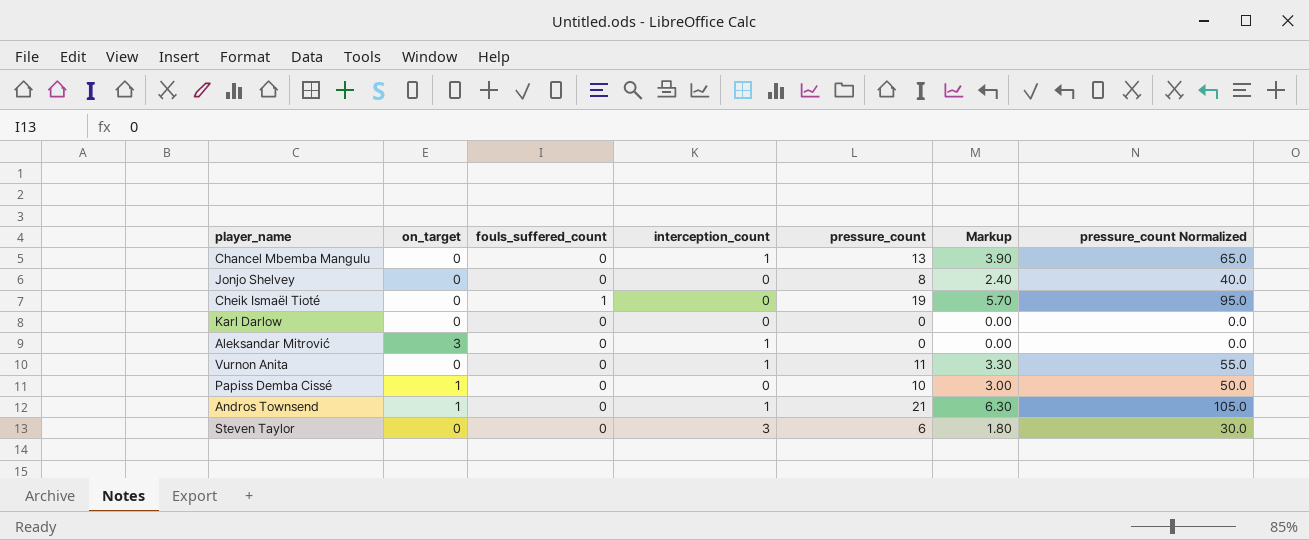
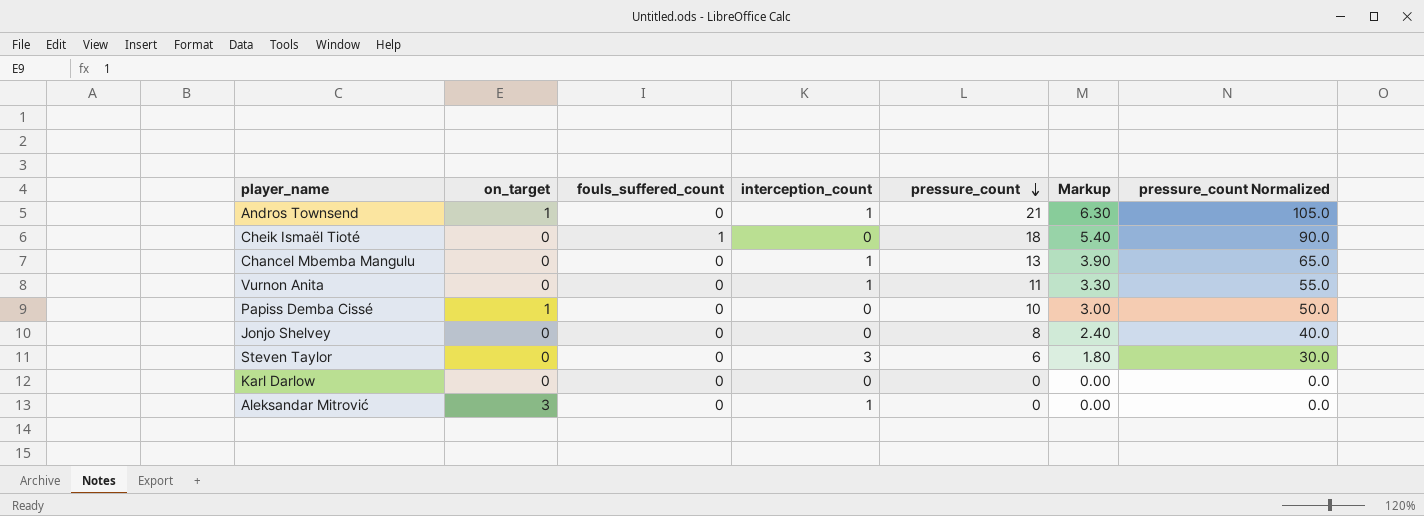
row order: none -> pressure_count descending
Cheik Ismaël Tioté | pressure_count: 19 -> 18
Cheik Ismaël Tioté | Markup: 5.70 -> 5.40
Cheik Ismaël Tioté | pressure_count Normalized: 95.0 -> 90.0

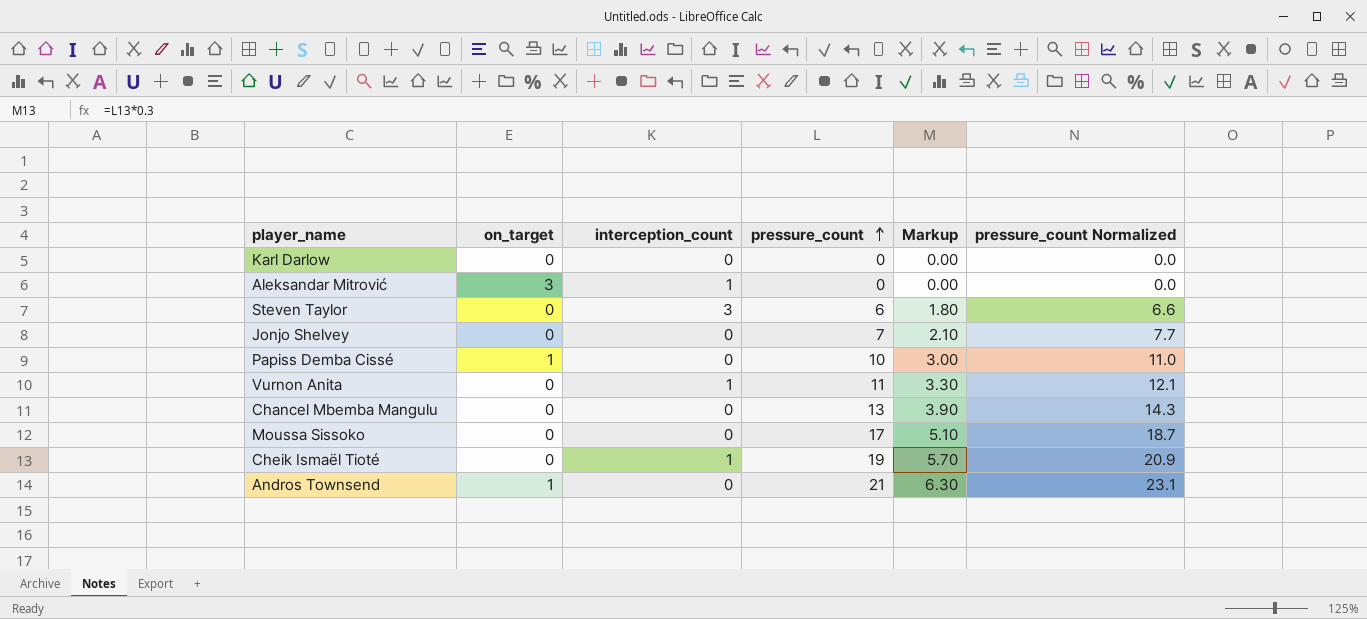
row order: pressure_count descending -> pressure_count ascending
column fouls_suffered_count | position: 3 -> none
column pressure_count Normalized | formula: [pressure_count] * 5 -> [pressure_count] * 1.1
Jonjo Shelvey | pressure_count: 8 -> 7
Jonjo Shelvey | Markup: 2.40 -> 2.10
Chancel Mbemba Mangulu | interception_count: 1 -> 0
row Moussa Sissoko: none -> 0 | 0 | 17 | 5.10 | 18.7
Cheik Ismaël Tioté | interception_count: 0 -> 1
Cheik Ismaël Tioté | pressure_count: 18 -> 19
Cheik Ismaël Tioté | Markup: 5.40 -> 5.70
Andros Townsend | interception_count: 1 -> 0

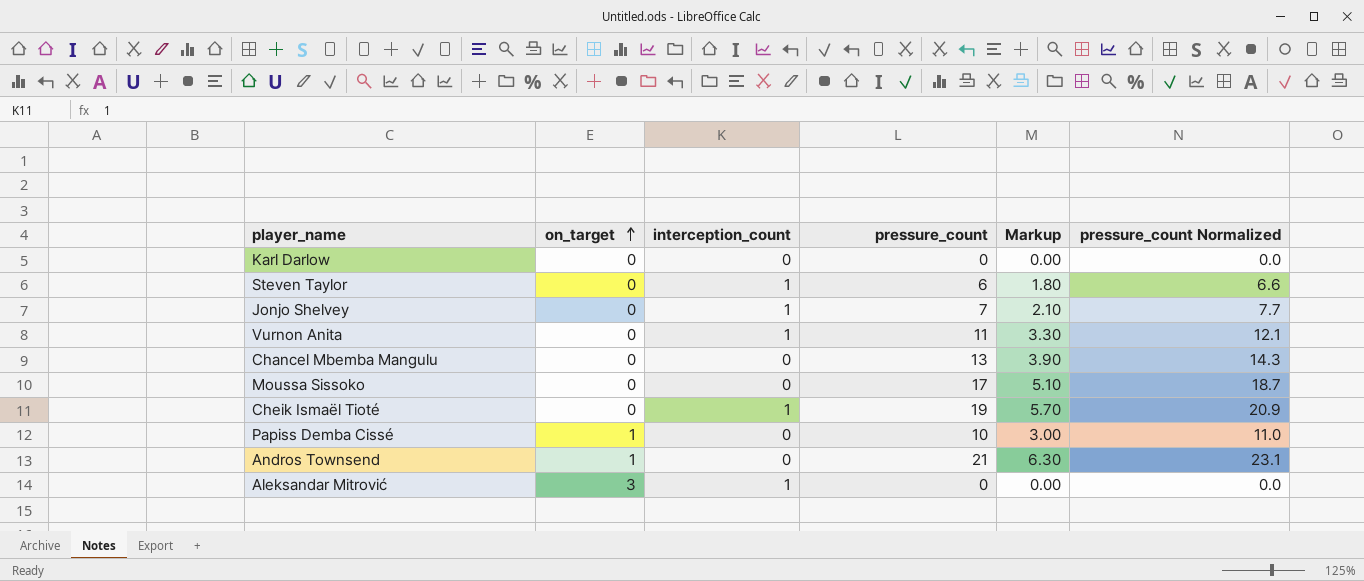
row order: pressure_count ascending -> on_target ascending
Steven Taylor | interception_count: 3 -> 1
Jonjo Shelvey | interception_count: 0 -> 1

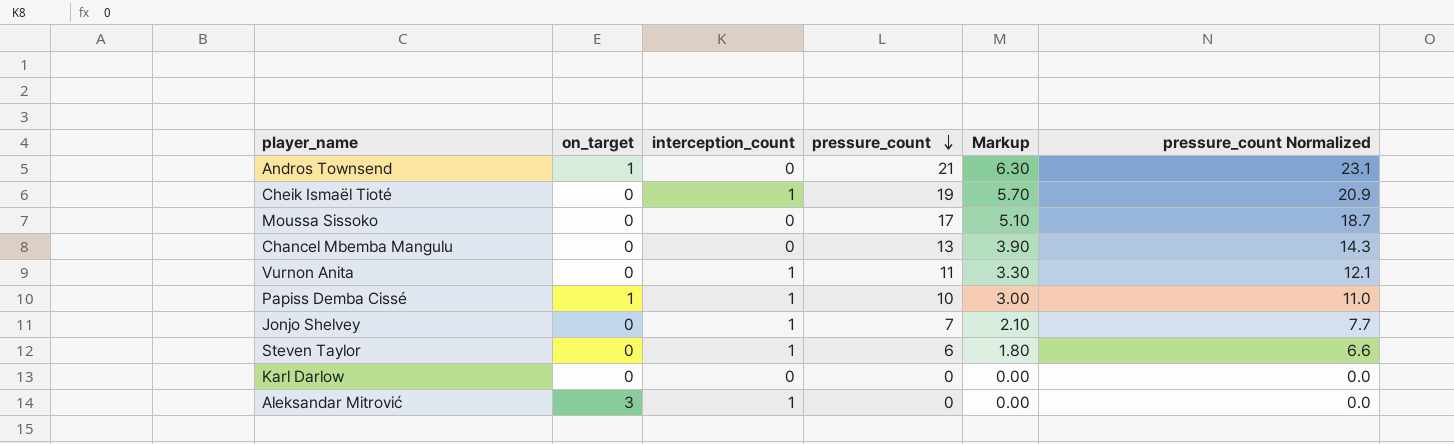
row order: on_target ascending -> pressure_count descending
Papiss Demba Cissé | interception_count: 0 -> 1

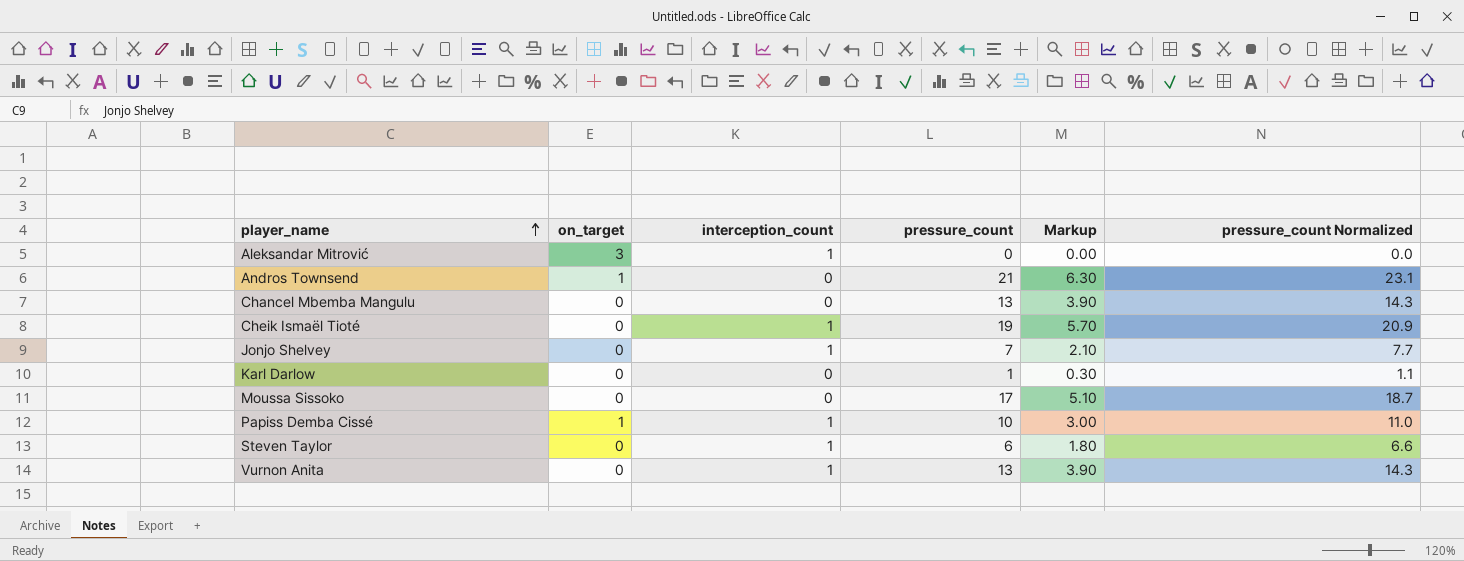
row order: pressure_count descending -> player_name ascending
Karl Darlow | pressure_count: 0 -> 1
Karl Darlow | Markup: 0.00 -> 0.30
Karl Darlow | pressure_count Normalized: 0.0 -> 1.1
Vurnon Anita | pressure_count: 11 -> 13
Vurnon Anita | Markup: 3.30 -> 3.90
Vurnon Anita | pressure_count Normalized: 12.1 -> 14.3

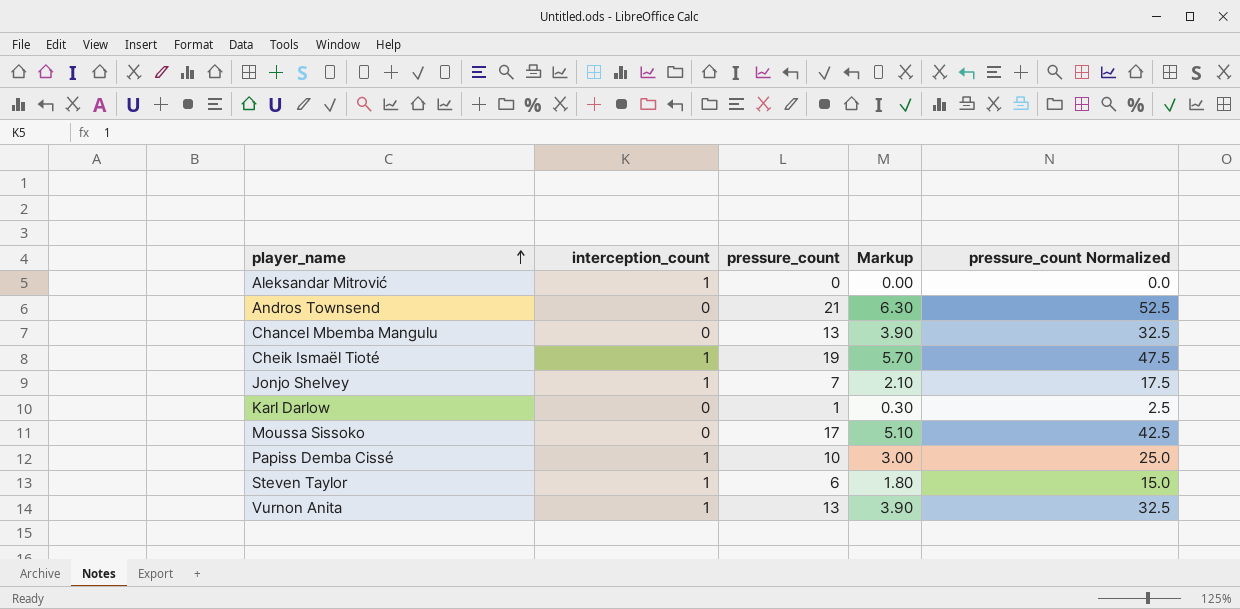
column on_target | position: 2 -> none
column pressure_count Normalized | formula: [pressure_count] * 1.1 -> [pressure_count] * 2.5

